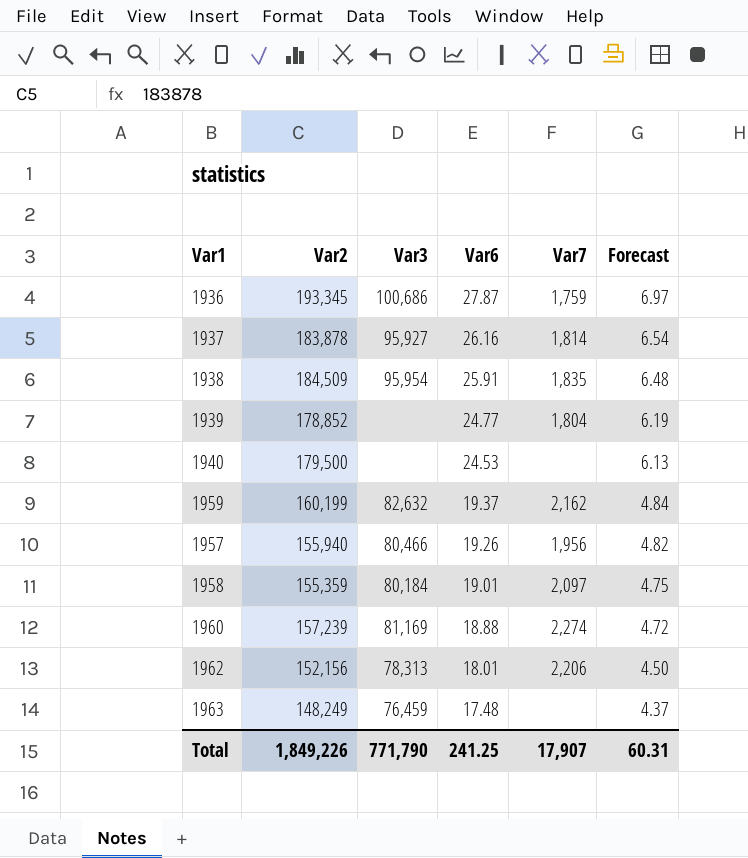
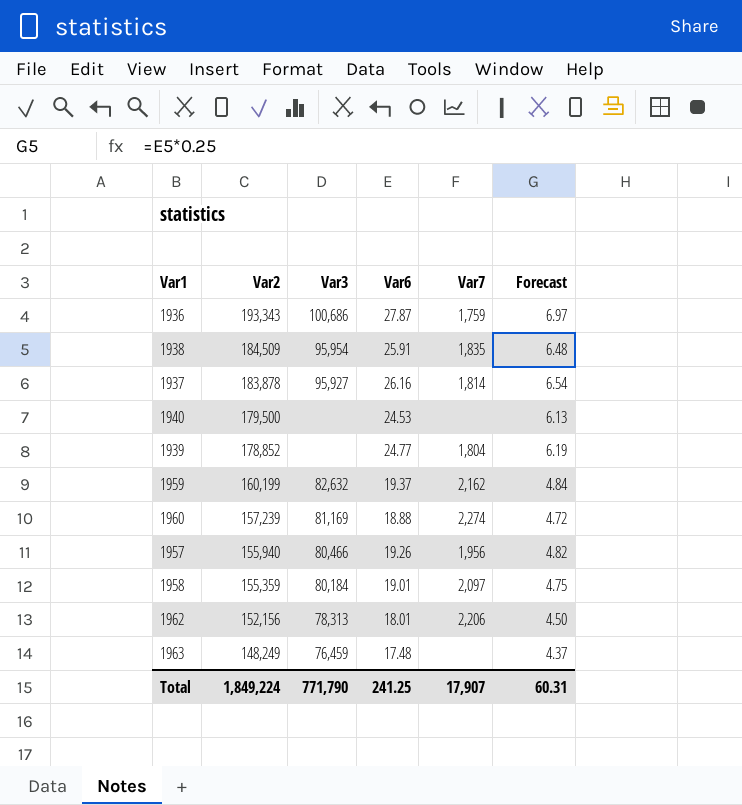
row order: Var6 descending -> Var2 descending
1936 | Var2: 193,345 -> 193,343
Total | Var2: 1,849,226 -> 1,849,224

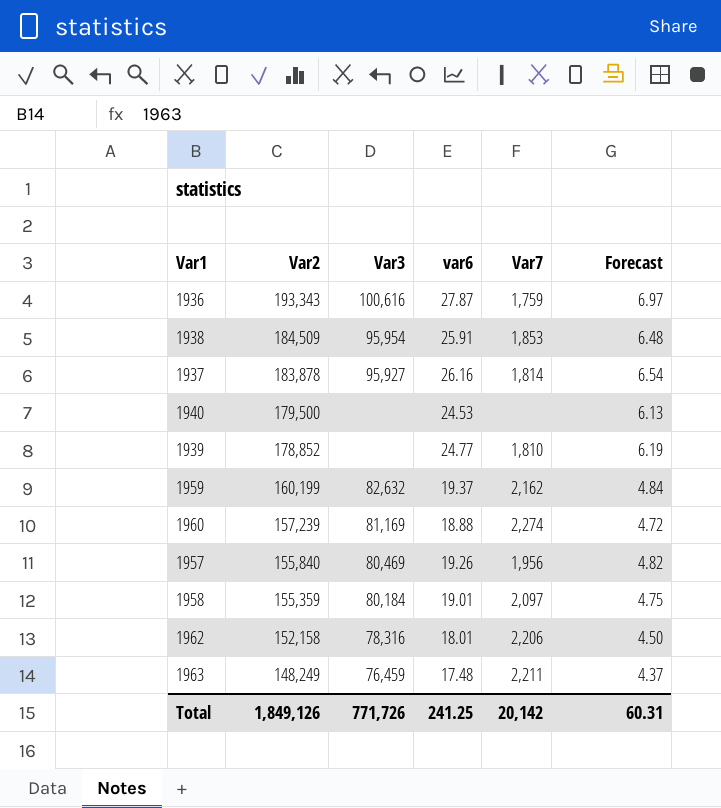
column name: Var6 -> var6
1936 | Var3: 100,686 -> 100,616
1938 | Var7: 1,835 -> 1,853
1939 | Var7: 1,804 -> 1,810
1957 | Var2: 155,940 -> 155,840
1957 | Var3: 80,466 -> 80,469
1962 | Var2: 152,156 -> 152,158
1962 | Var3: 78,313 -> 78,316
1963 | Var7: none -> 2,211
Total | Var2: 1,849,224 -> 1,849,126
Total | Var3: 771,790 -> 771,726
Total | Var7: 17,907 -> 20,142

